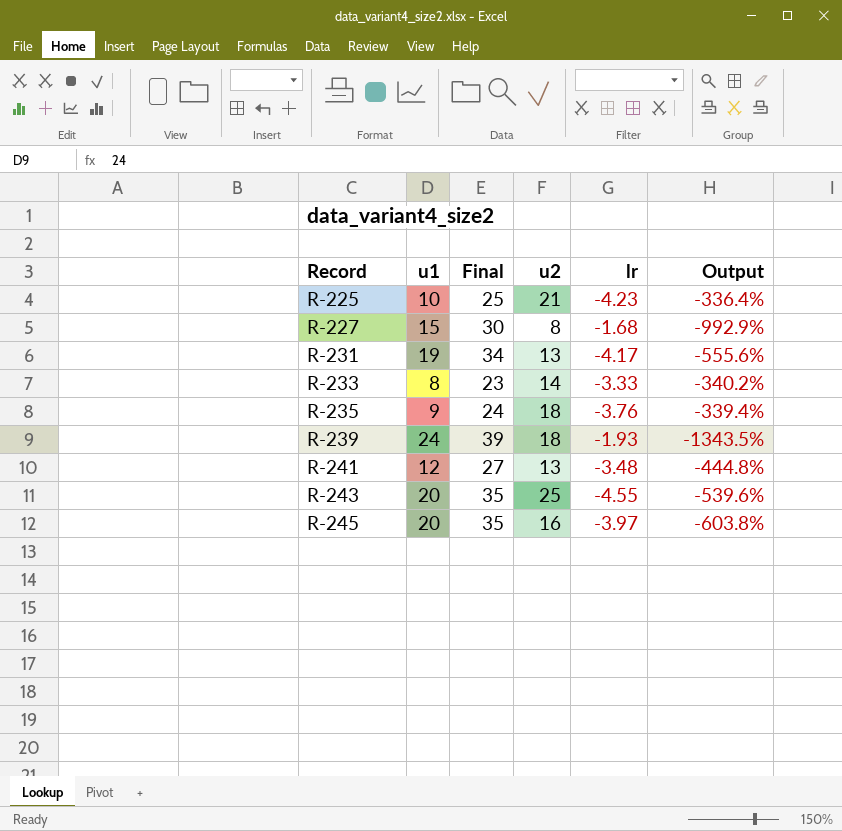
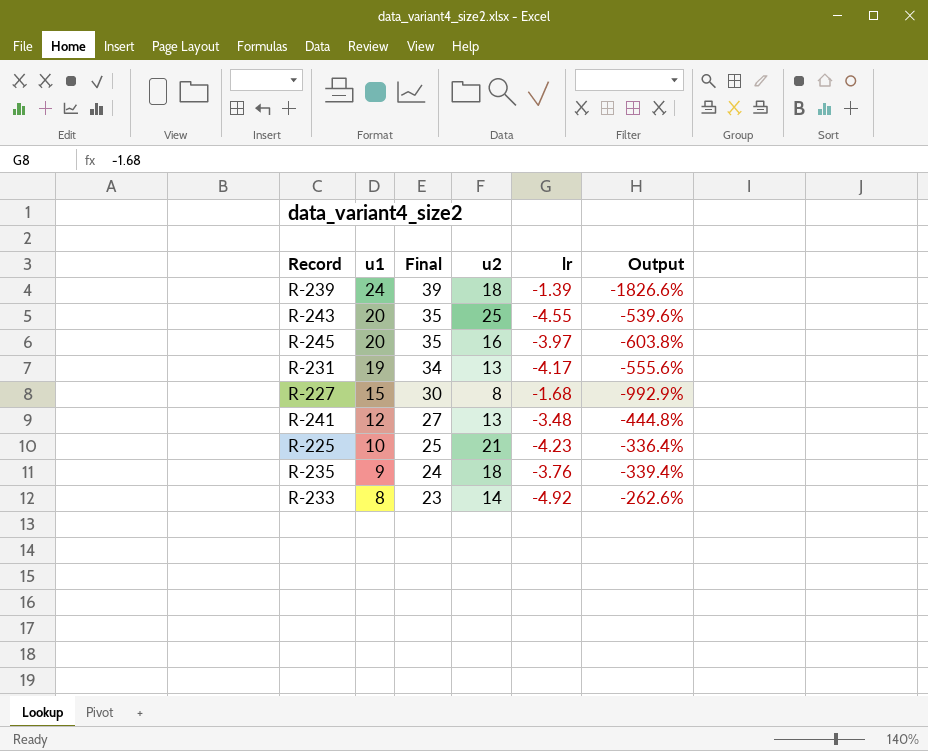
row order: Record ascending -> u1 descending
R-239 | lr: -1.93 -> -1.39
R-239 | Output: -1343.5% -> -1826.6%
R-233 | lr: -3.33 -> -4.92
R-233 | Output: -340.2% -> -262.6%

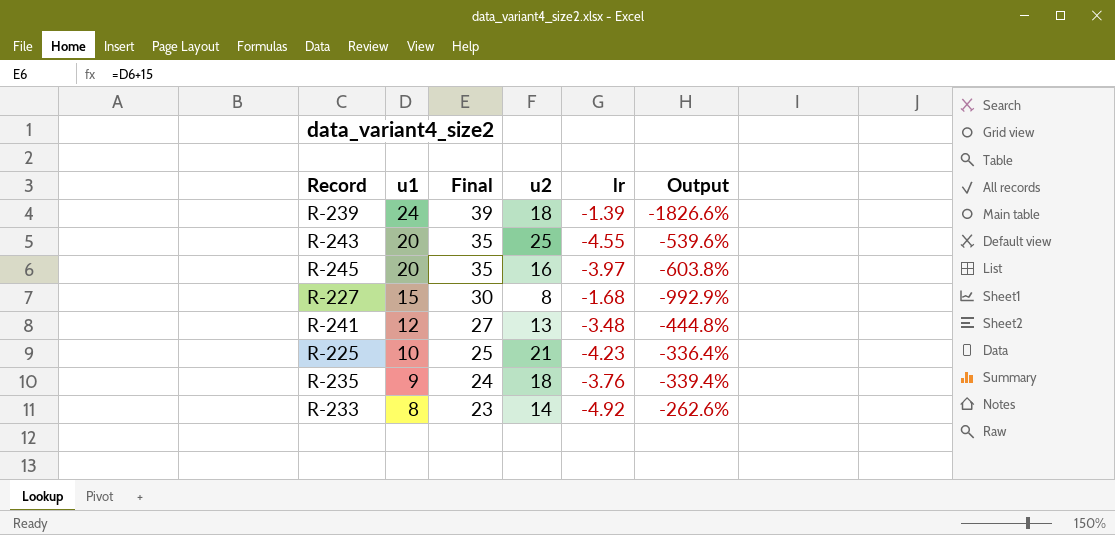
row R-231: 19 | 34 | 13 | -4.17 | -555.6% -> none

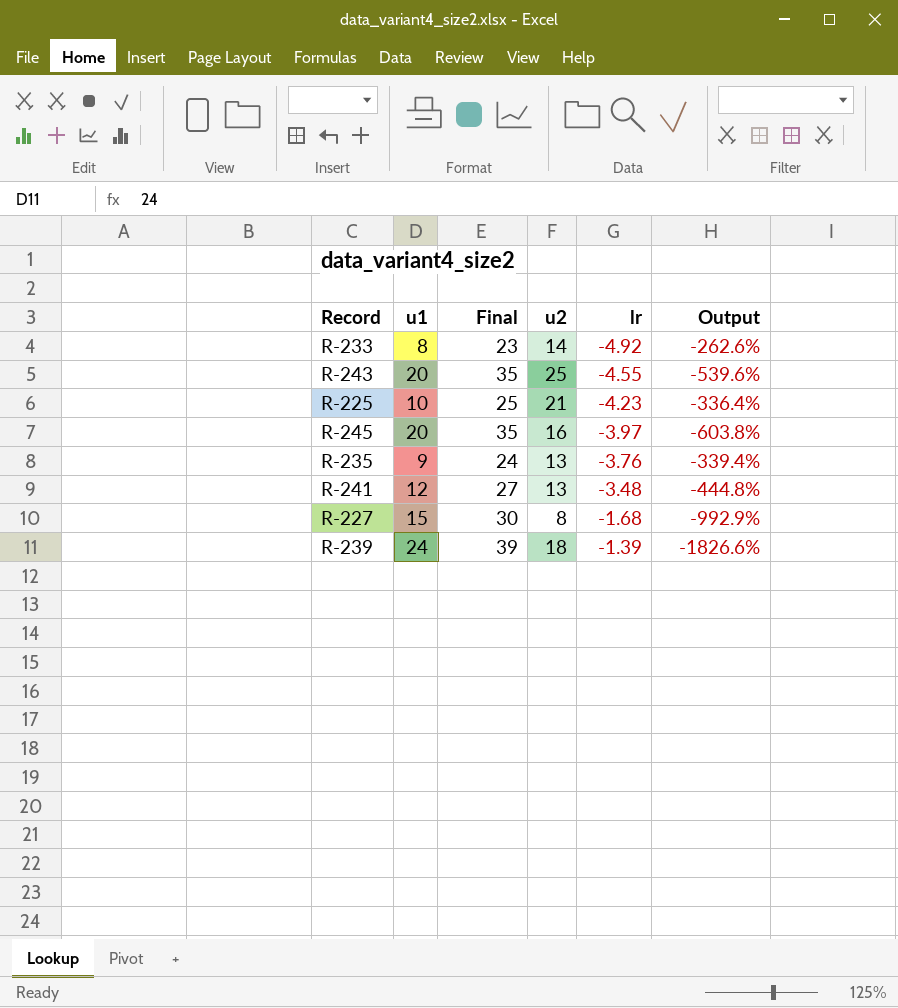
row order: u1 descending -> lr ascending
R-235 | u2: 18 -> 13

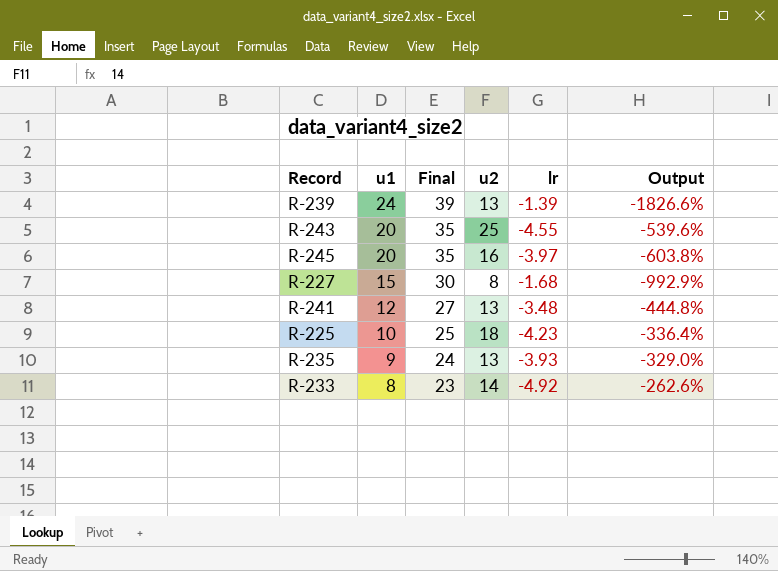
row order: lr ascending -> u1 descending
R-239 | u2: 18 -> 13
R-225 | u2: 21 -> 18
R-235 | lr: -3.76 -> -3.93
R-235 | Output: -339.4% -> -329.0%

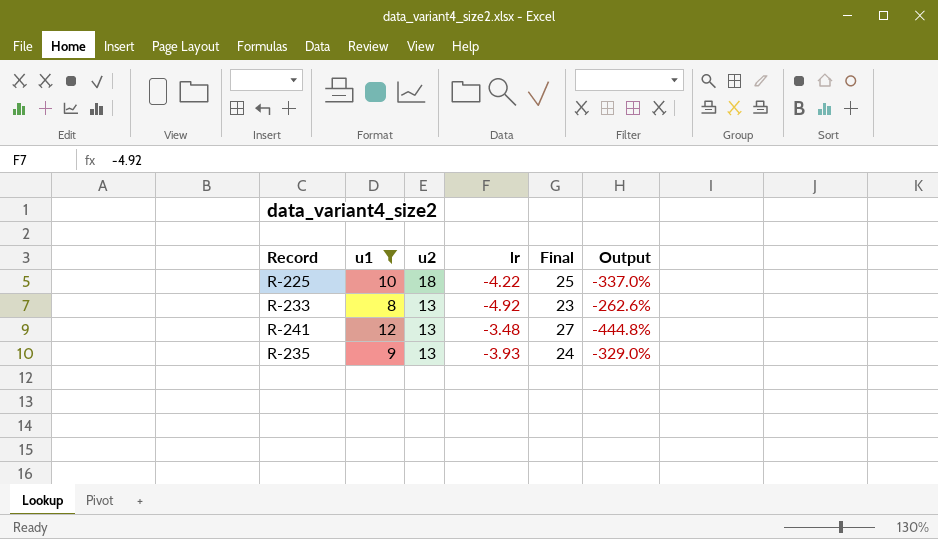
filter: none -> u1 <= 12
row order: u1 descending -> u2 descending
column Final | position: 3 -> 5
R-225 | lr: -4.23 -> -4.22
R-225 | Output: -336.4% -> -337.0%
R-233 | u2: 14 -> 13

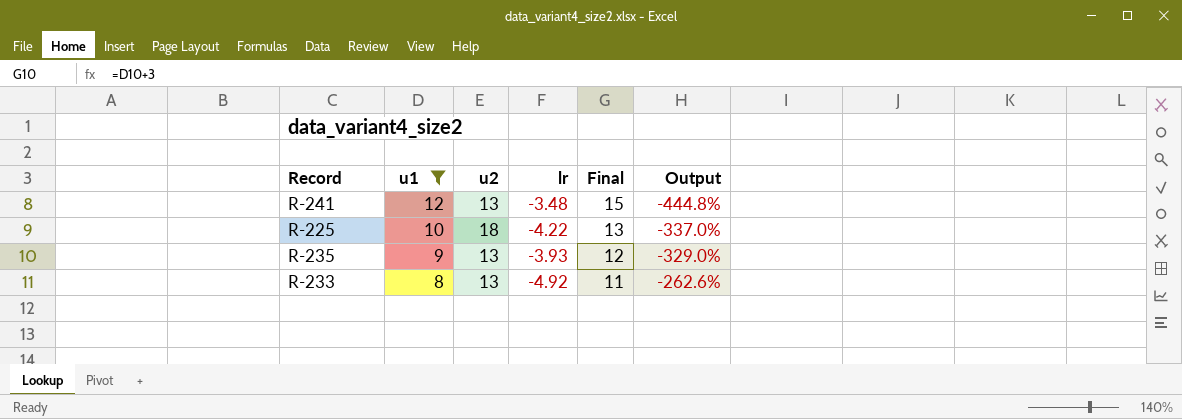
row order: u2 descending -> u1 descending
column Final | formula: [u1] + 15 -> [u1] + 3

